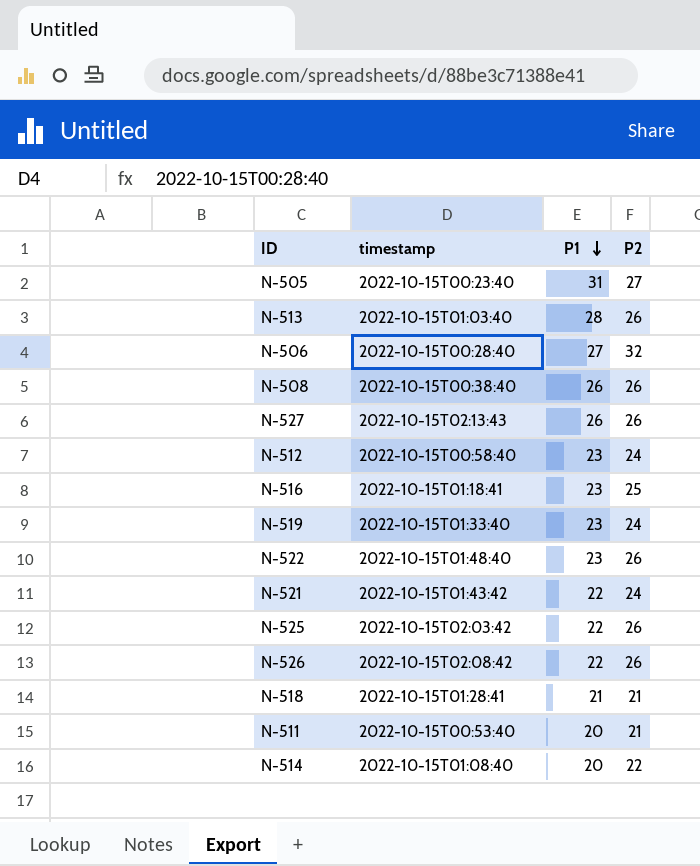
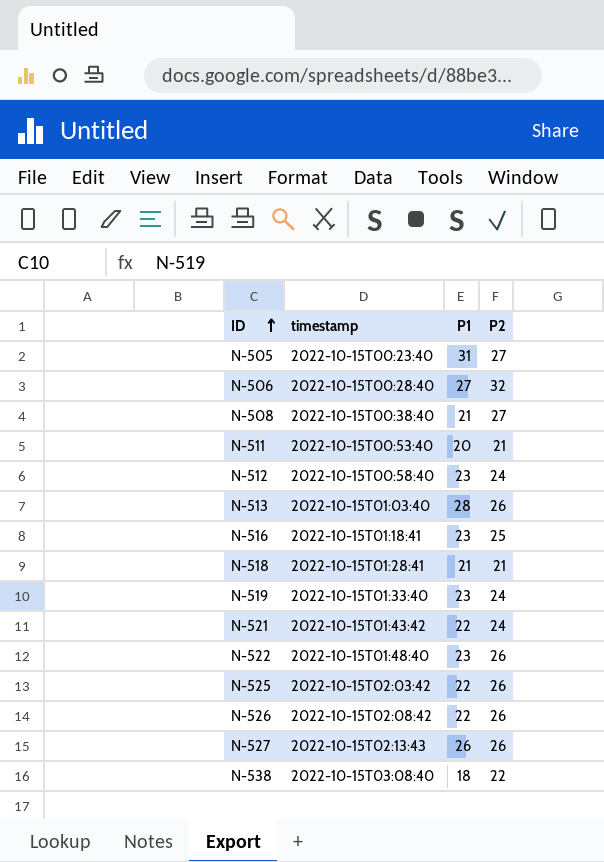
row order: P1 descending -> ID ascending
row N-514: 2022-10-15T01:08:40 | 20 | 22 -> none
N-508 | P1: 26 -> 21
N-508 | P2: 26 -> 27
row N-538: none -> 2022-10-15T03:08:40 | 18 | 22

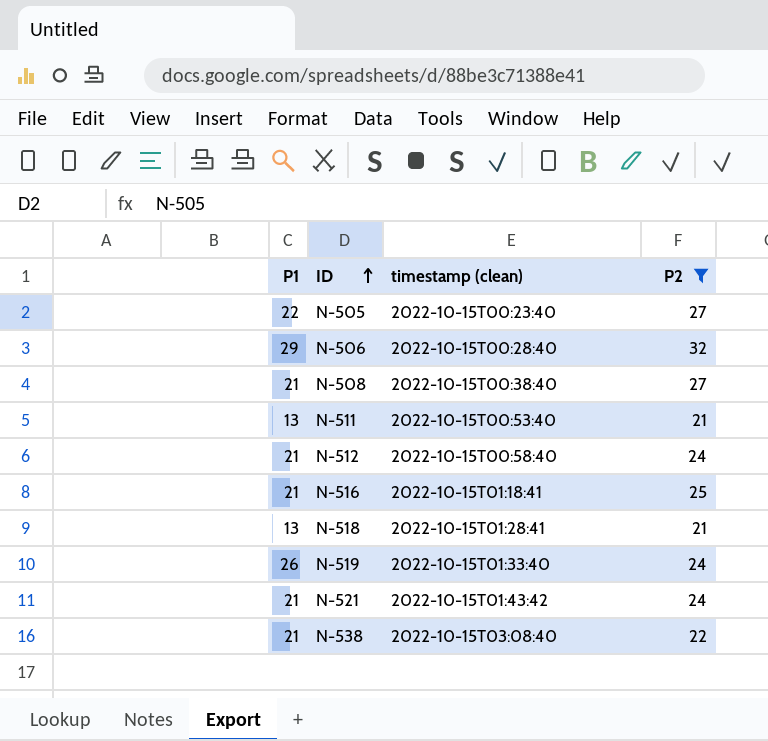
filter: none -> P2 != 26
column P1 | position: 3 -> 1
column name: timestamp -> timestamp (clean)
N-505 | P1: 31 -> 22
N-506 | P1: 27 -> 29
N-511 | P1: 20 -> 13
N-512 | P1: 23 -> 21
N-516 | P1: 23 -> 21
N-518 | P1: 21 -> 13
N-519 | P1: 23 -> 26
N-521 | P1: 22 -> 21
N-538 | P1: 18 -> 21

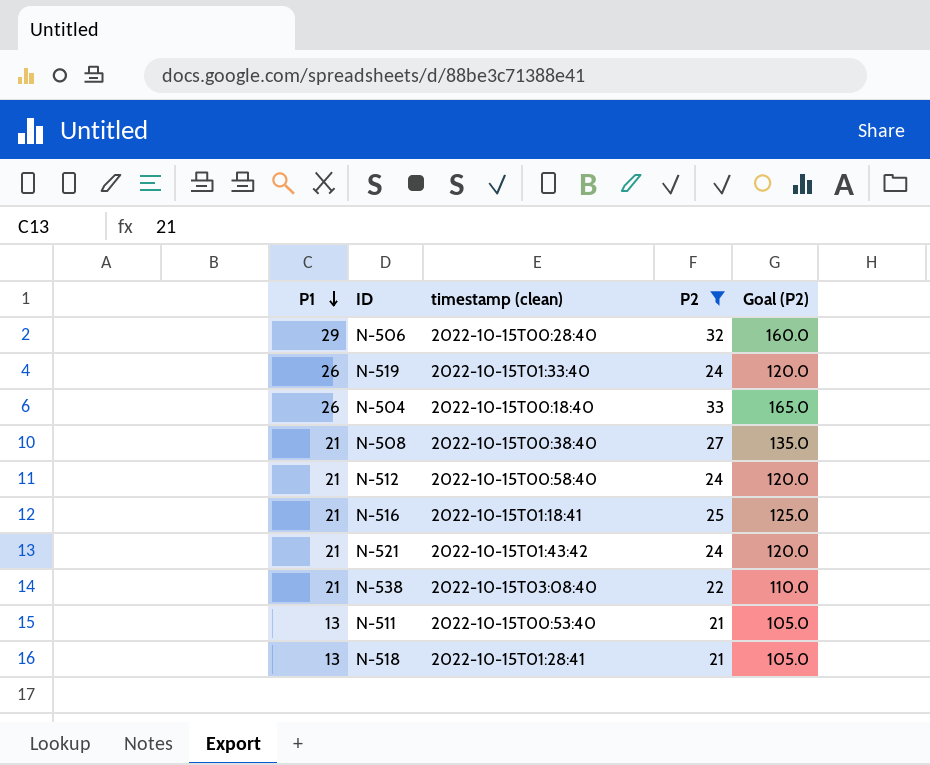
row order: ID ascending -> P1 descending
column Goal (P2) | formula: none -> [P2] * 5
row N-505: 22 | 2022-10-15T00:23:40 | 27 -> none
row N-504: none -> 26 | 2022-10-15T00:18:40 | 33 | 165.0

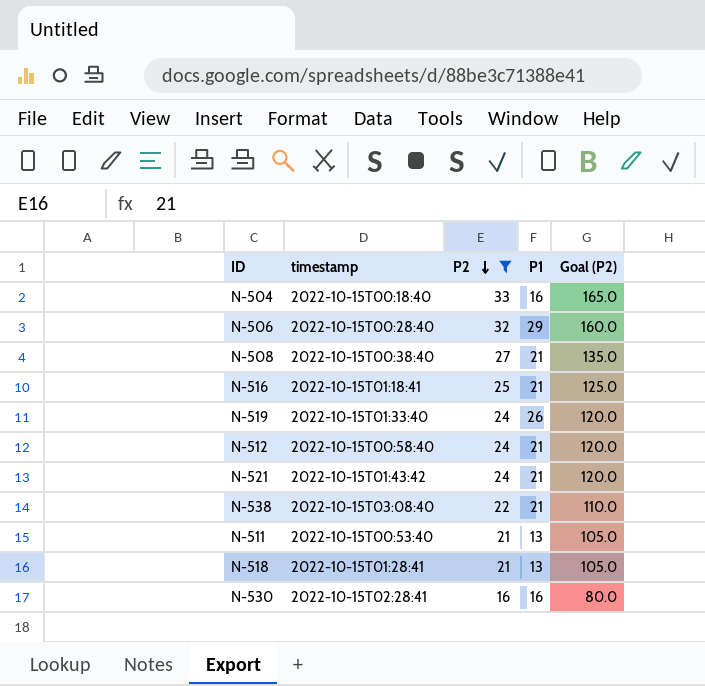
row order: P1 descending -> P2 descending
column name: timestamp (clean) -> timestamp
column P1 | position: 1 -> 4
N-504 | P1: 26 -> 16
row N-530: none -> 2022-10-15T02:28:41 | 16 | 16 | 80.0

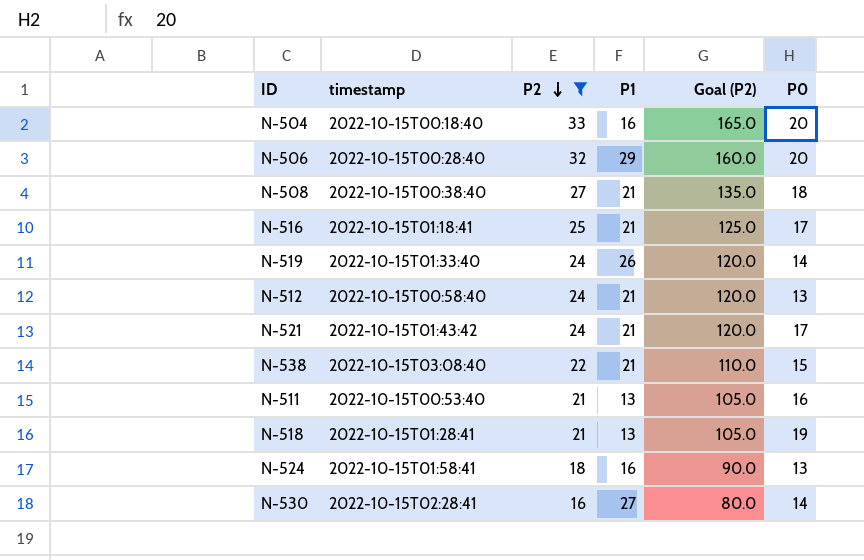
column P0 | position: none -> 6
row N-524: none -> 2022-10-15T01:58:41 | 18 | 16 | 90.0 | 13
N-530 | P1: 16 -> 27

